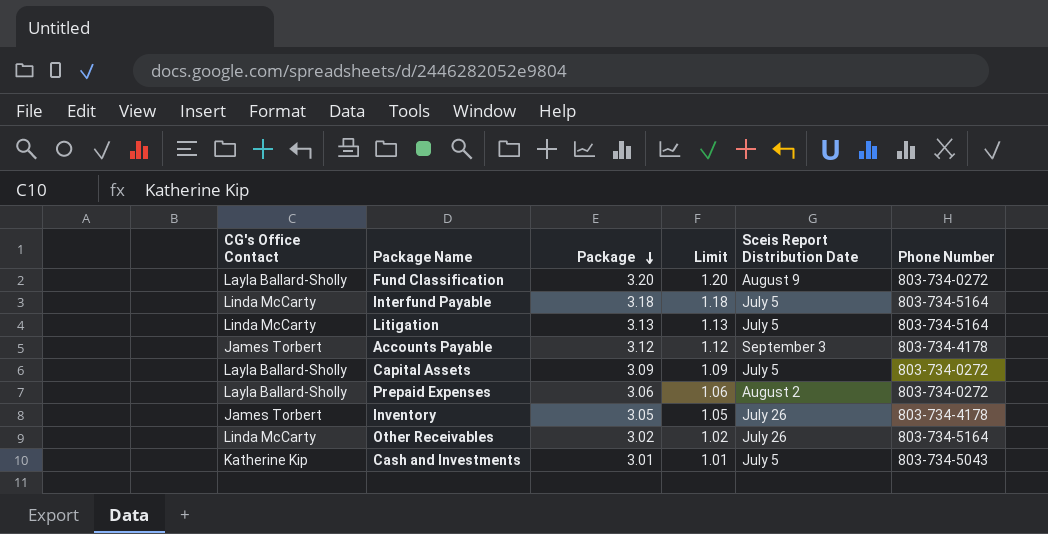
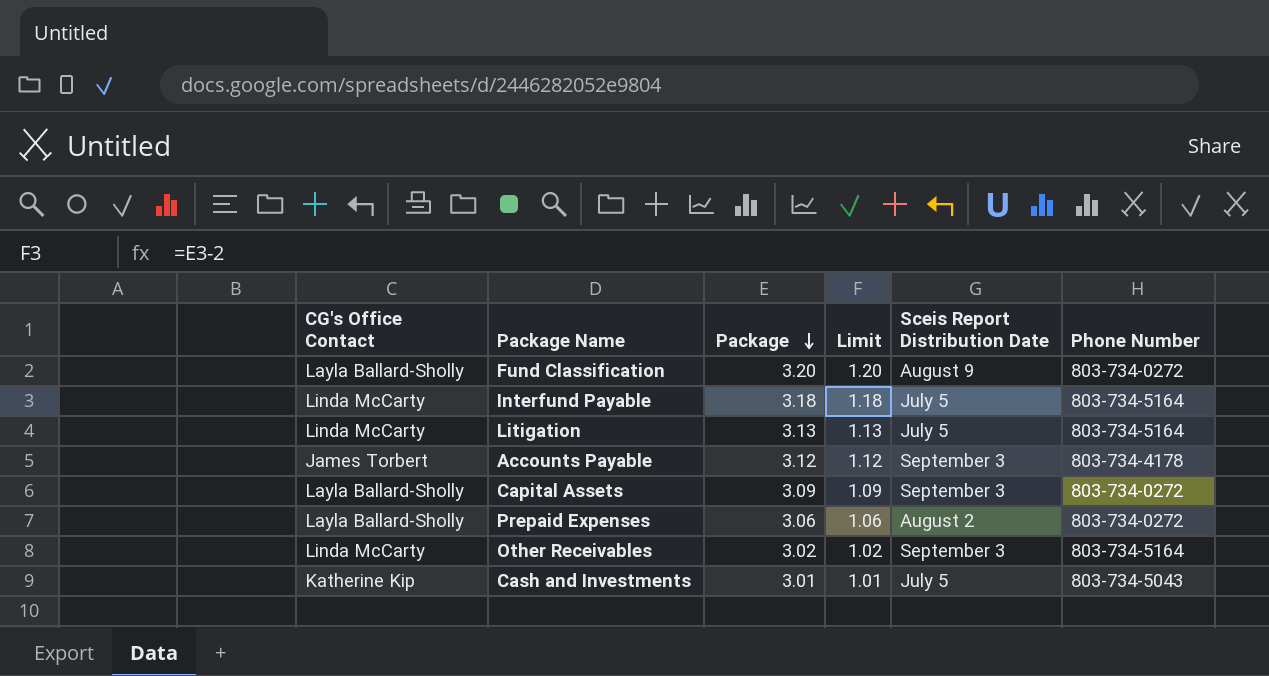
row Inventory: James Torbert | 3.05 | 1.05 | July 26 | 803-734-4178 -> none
Capital Assets | Sceis Report Distribution Date: July 5 -> September 3
Other Receivables | Sceis Report Distribution Date: July 26 -> September 3

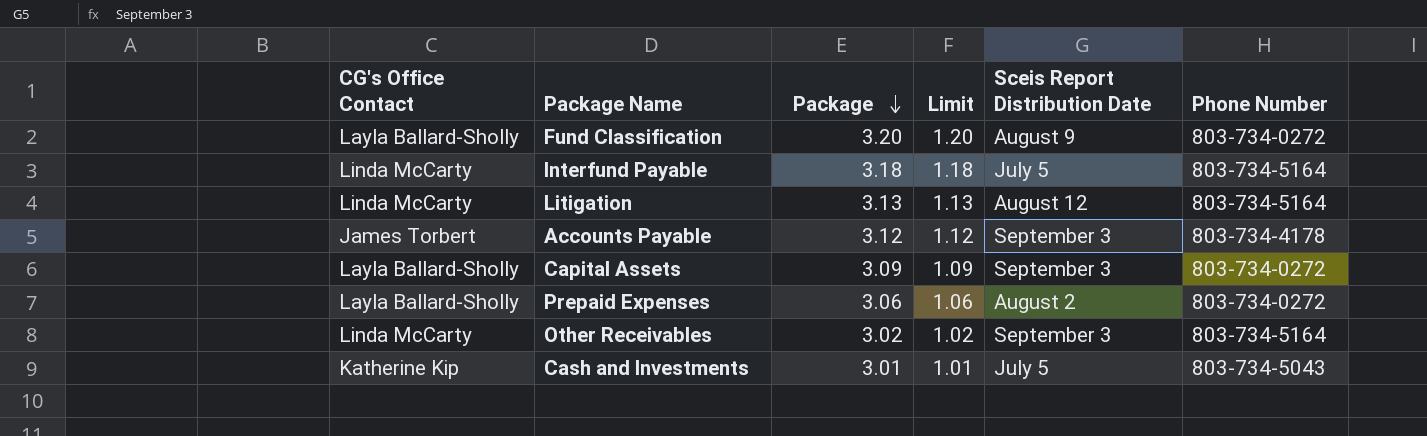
Litigation | Sceis Report Distribution Date: July 5 -> August 12

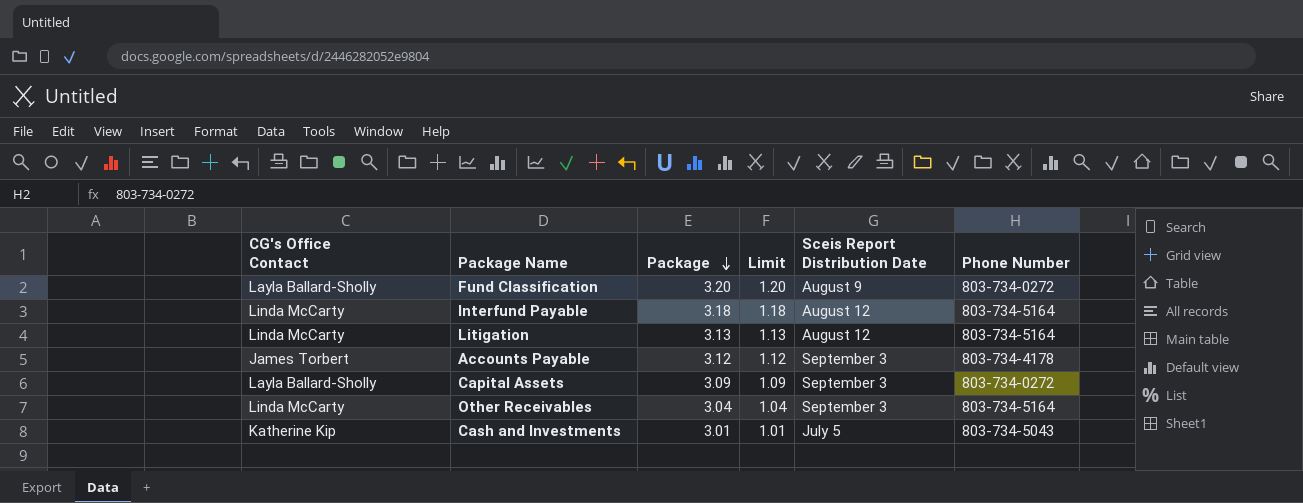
row Prepaid Expenses: Layla Ballard-Sholly | 3.06 | 1.06 | August 2 | 803-734-0272 -> none
Interfund Payable | Sceis Report Distribution Date: July 5 -> August 12
Other Receivables | Package: 3.02 -> 3.04
Other Receivables | Limit: 1.02 -> 1.04

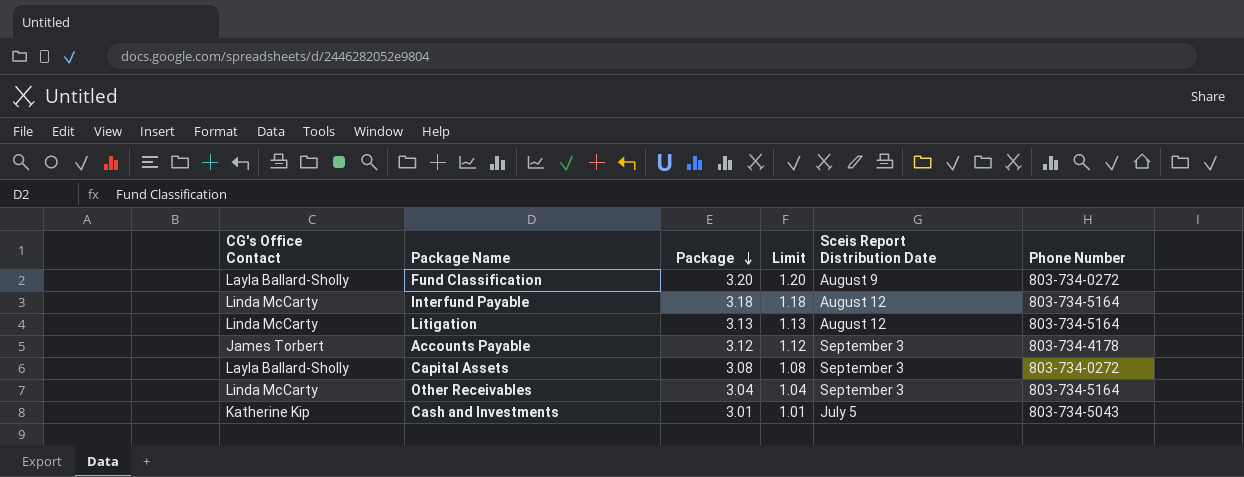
Capital Assets | Package: 3.09 -> 3.08
Capital Assets | Limit: 1.09 -> 1.08

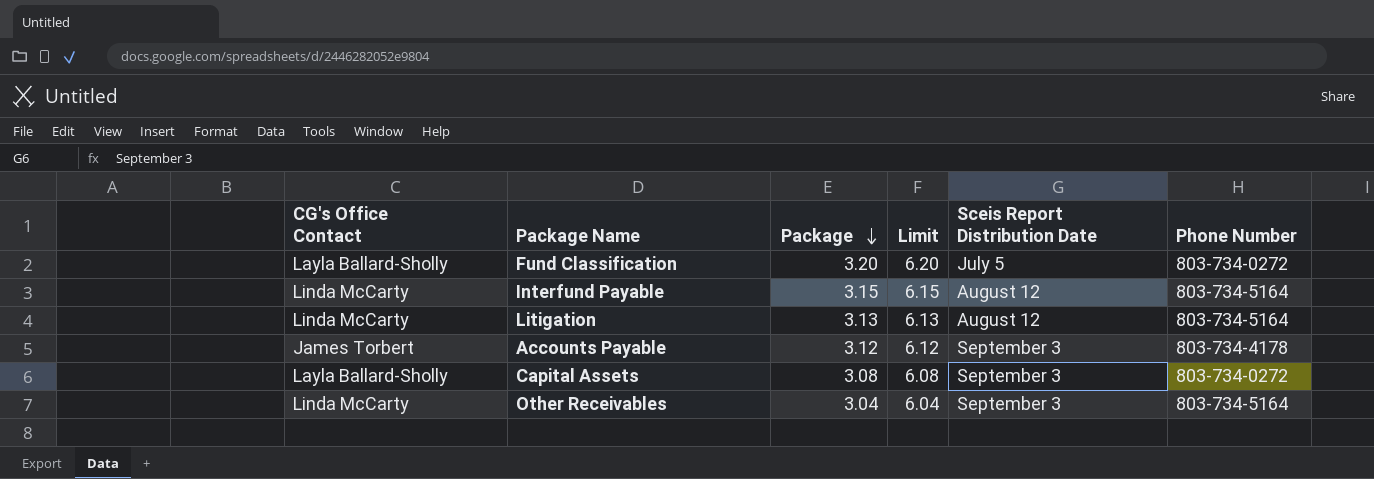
column Limit | formula: [Package] - 2 -> [Package] + 3
row Cash and Investments: Katherine Kip | 3.01 | 1.01 | July 5 | 803-734-5043 -> none
Fund Classification | Sceis Report Distribution Date: August 9 -> July 5
Interfund Payable | Package: 3.18 -> 3.15

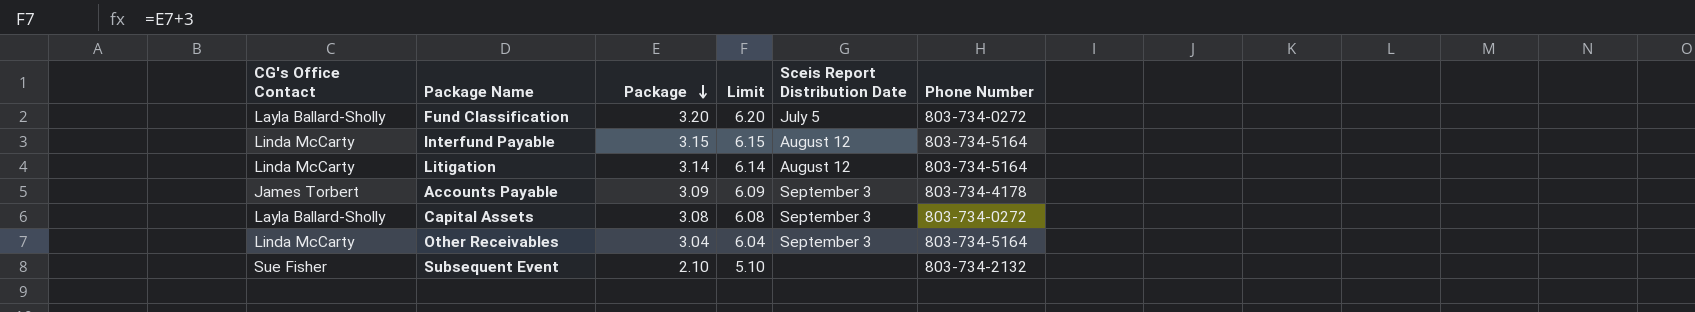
Litigation | Package: 3.13 -> 3.14
Litigation | Limit: 6.13 -> 6.14
Accounts Payable | Package: 3.12 -> 3.09
Accounts Payable | Limit: 6.12 -> 6.09
row Subsequent Event: none -> Sue Fisher | 2.10 | 5.10 | none | 803-734-2132

